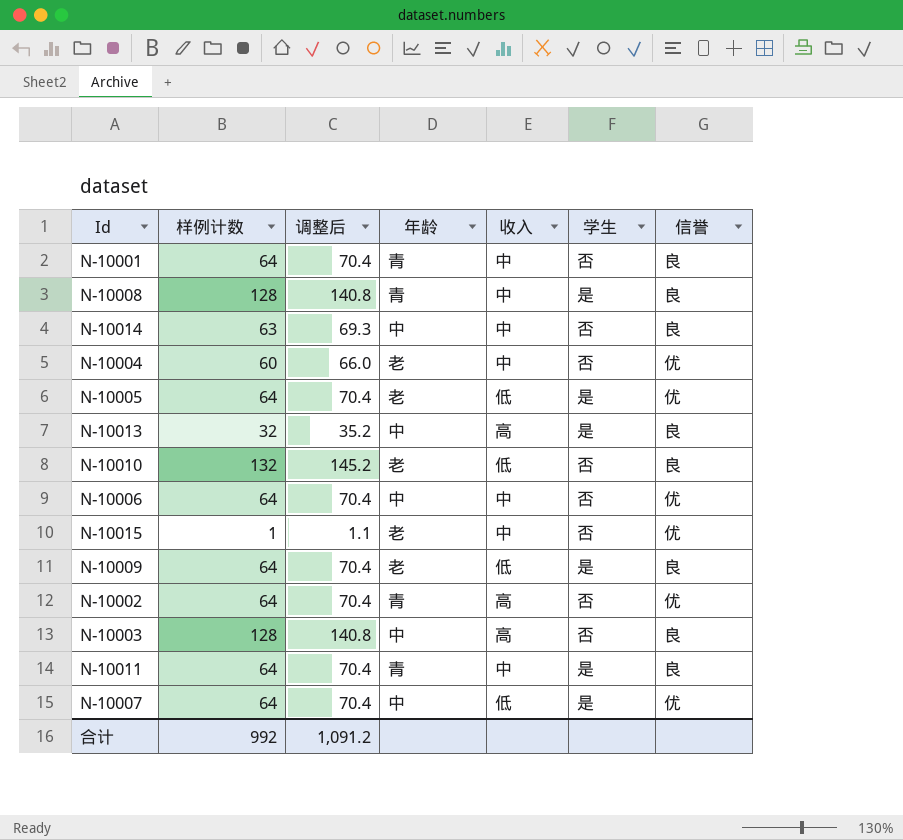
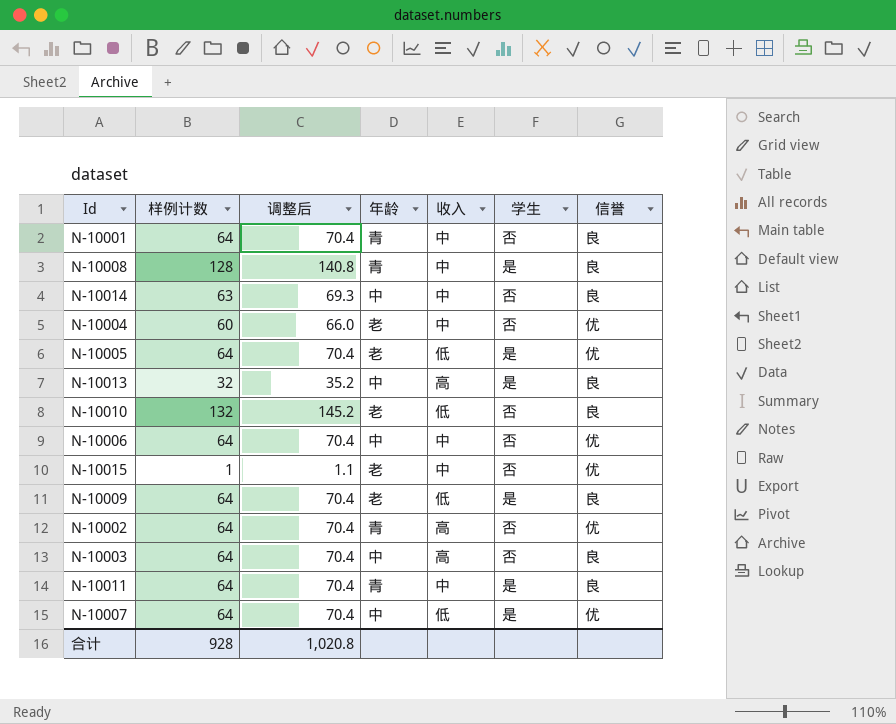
N-10003 | 样例计数: 128 -> 64
N-10003 | 调整后: 140.8 -> 70.4
合计 | 样例计数: 992 -> 928
合计 | 调整后: 1,091.2 -> 1,020.8

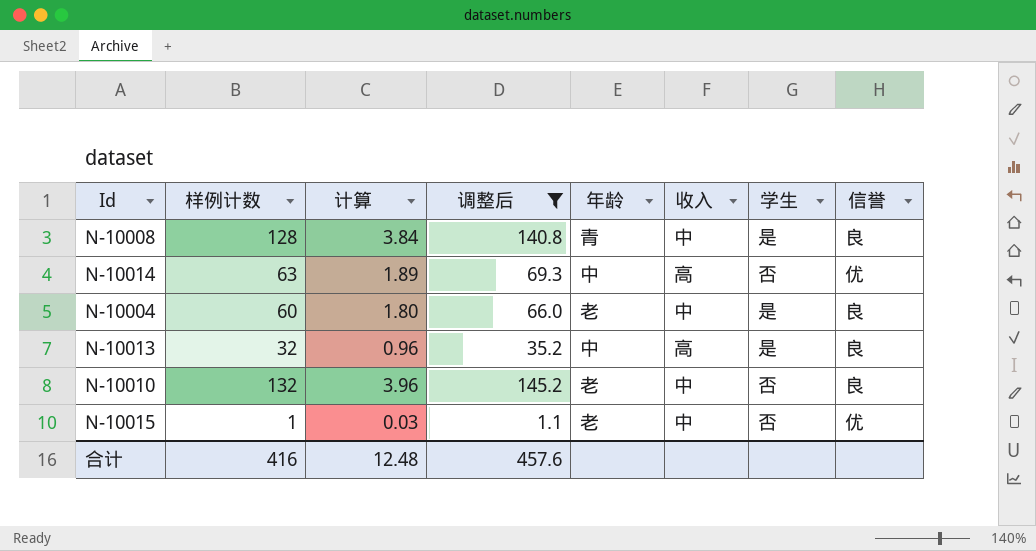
filter: none -> 调整后 != 70.4
column 计算 | formula: none -> [样例计数] * 0.03
N-10014 | 收入: 中 -> 高
N-10014 | 信誉: 良 -> 优
N-10004 | 学生: 否 -> 是
N-10004 | 信誉: 优 -> 良
N-10010 | 收入: 低 -> 中
合计 | 样例计数: 928 -> 416
合计 | 调整后: 1,020.8 -> 457.6

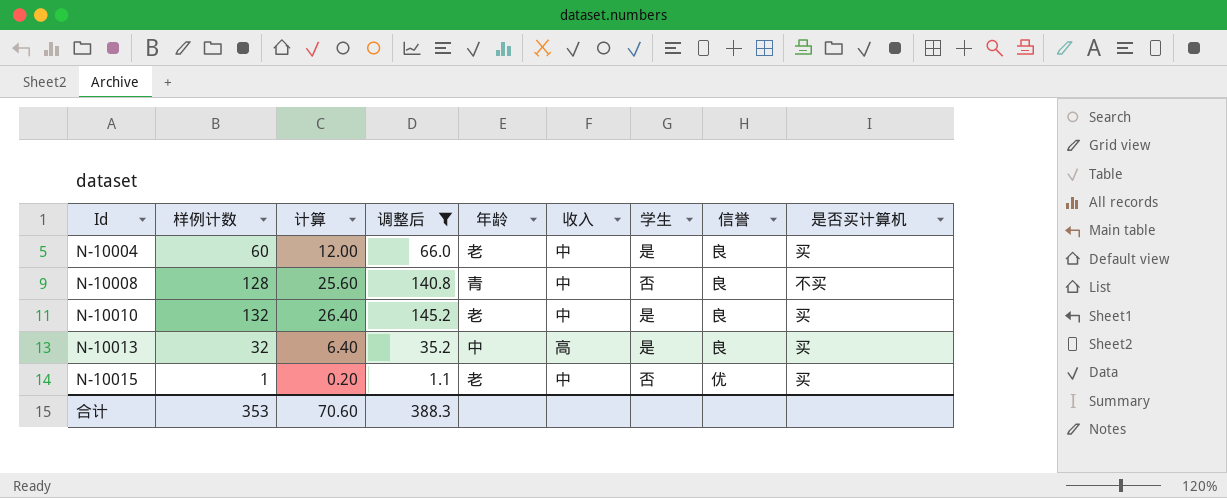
row order: none -> Id ascending
column 计算 | formula: [样例计数] * 0.03 -> [样例计数] * 0.2
column 是否买计算机 | position: none -> 9
row N-10014: 63 | 1.89 | 69.3 | 中 | 高 | 否 | 优 -> none
N-10008 | 学生: 是 -> 否
N-10010 | 学生: 否 -> 是
合计 | 样例计数: 416 -> 353
合计 | 计算: 12.48 -> 70.60
合计 | 调整后: 457.6 -> 388.3

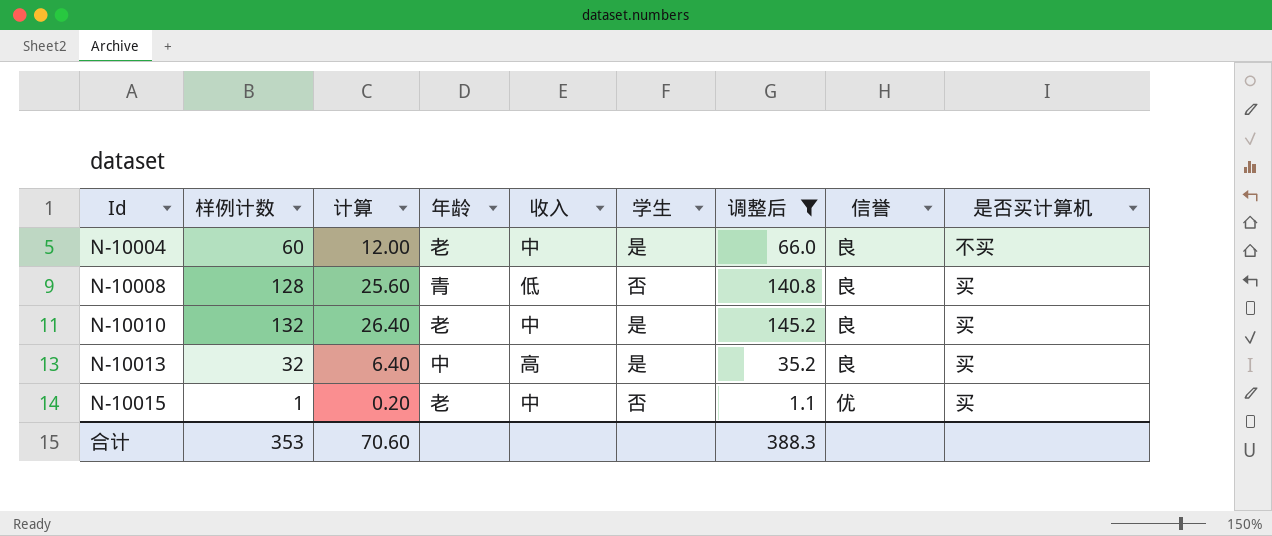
column 调整后 | position: 4 -> 7
N-10004 | 是否买计算机: 买 -> 不买
N-10008 | 收入: 中 -> 低
N-10008 | 是否买计算机: 不买 -> 买

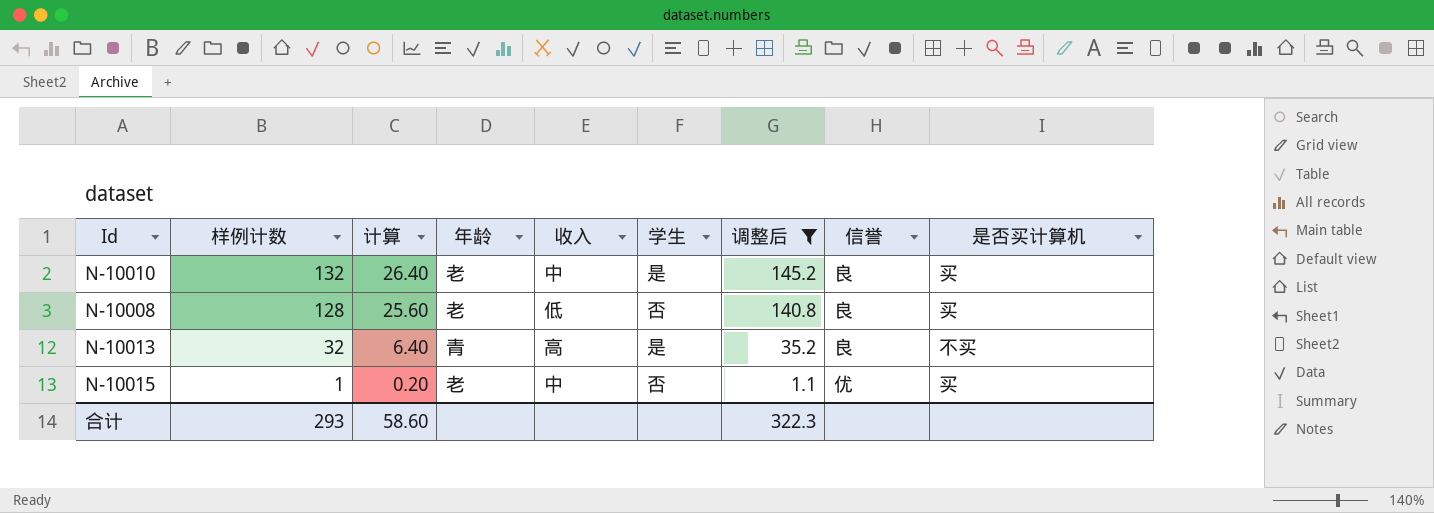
row order: Id ascending -> 样例计数 descending
row N-10004: 60 | 12.00 | 老 | 中 | 是 | 66.0 | 良 | 不买 -> none
N-10008 | 年龄: 青 -> 老
N-10013 | 年龄: 中 -> 青
N-10013 | 是否买计算机: 买 -> 不买
合计 | 样例计数: 353 -> 293
合计 | 计算: 70.60 -> 58.60
合计 | 调整后: 388.3 -> 322.3

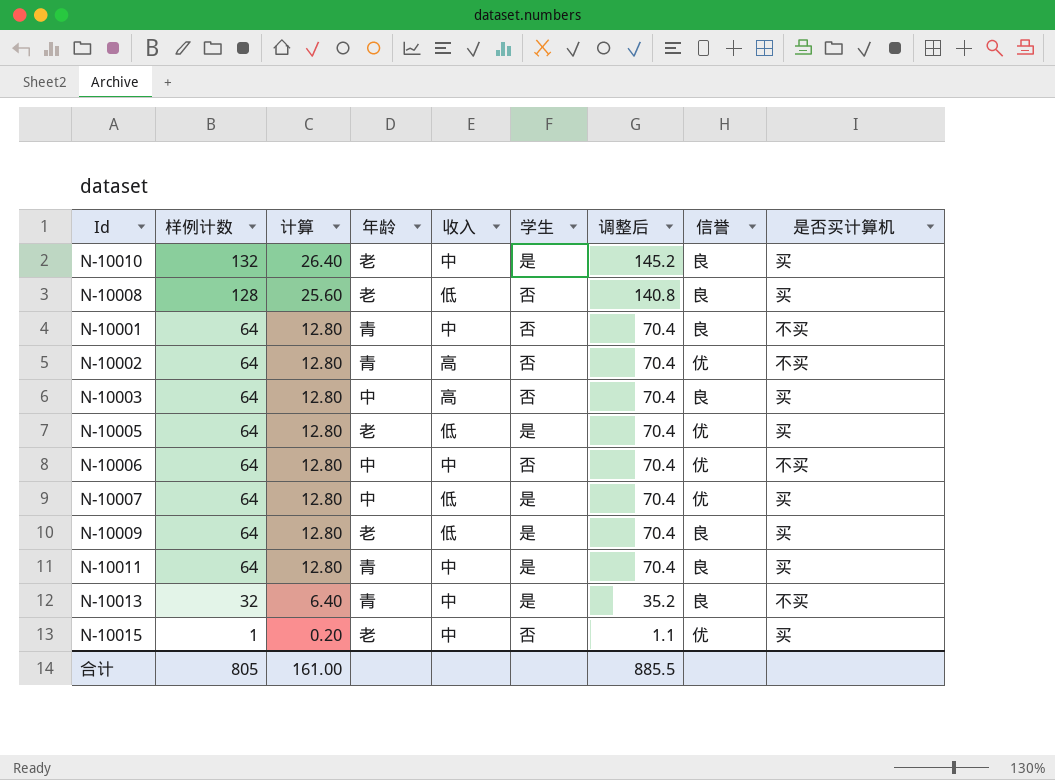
filter: 调整后 != 70.4 -> none
N-10013 | 收入: 高 -> 中
合计 | 样例计数: 293 -> 805
合计 | 计算: 58.60 -> 161.00
合计 | 调整后: 322.3 -> 885.5

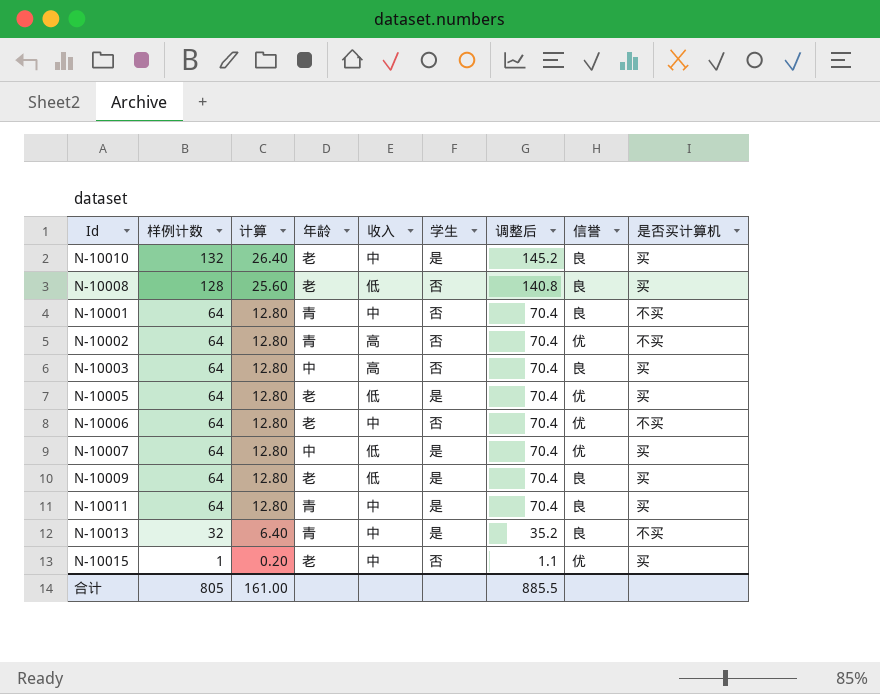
N-10006 | 年龄: 中 -> 老

